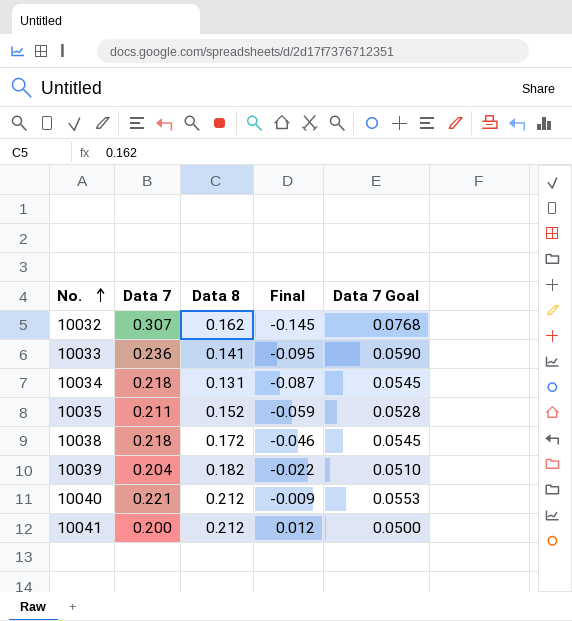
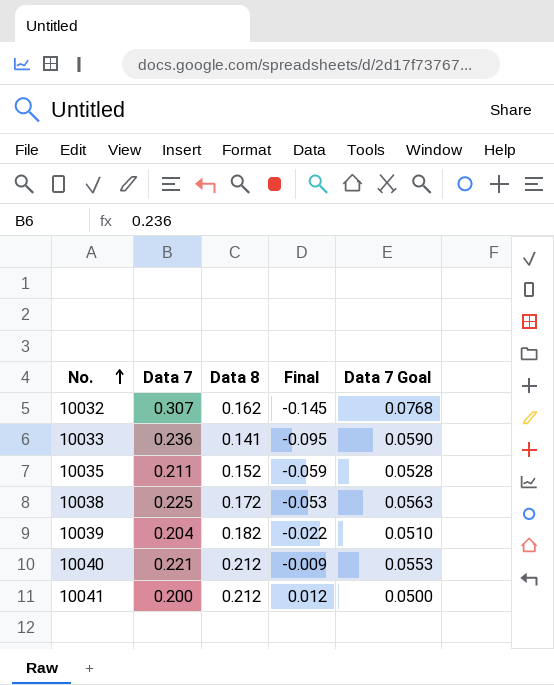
row 10034: 0.218 | 0.131 | -0.087 | 0.0545 -> none
10038 | Data 7: 0.218 -> 0.225
10038 | Final: -0.046 -> -0.053
10038 | Data 7 Goal: 0.0545 -> 0.0563

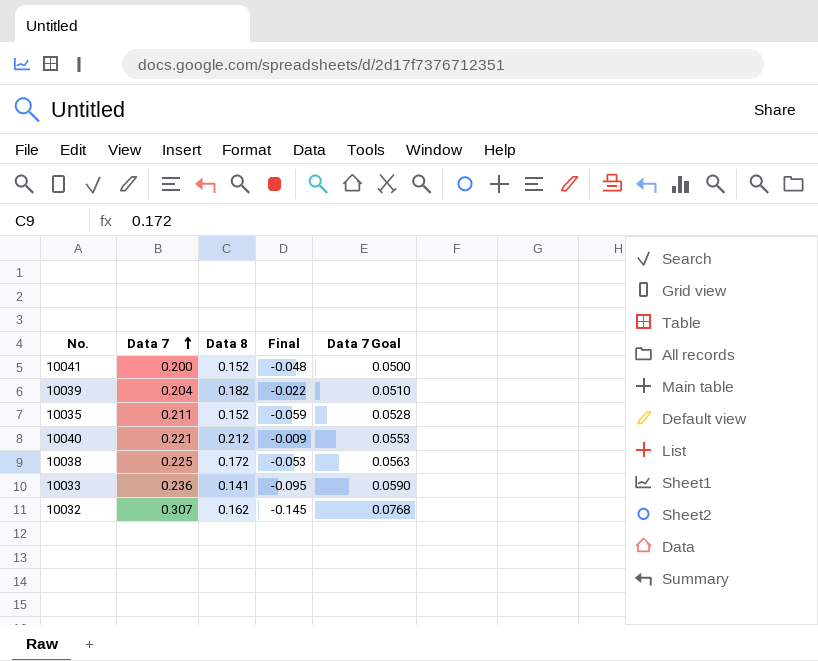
row order: No. ascending -> Data 7 ascending
10041 | Data 8: 0.212 -> 0.152
10041 | Final: 0.012 -> -0.048

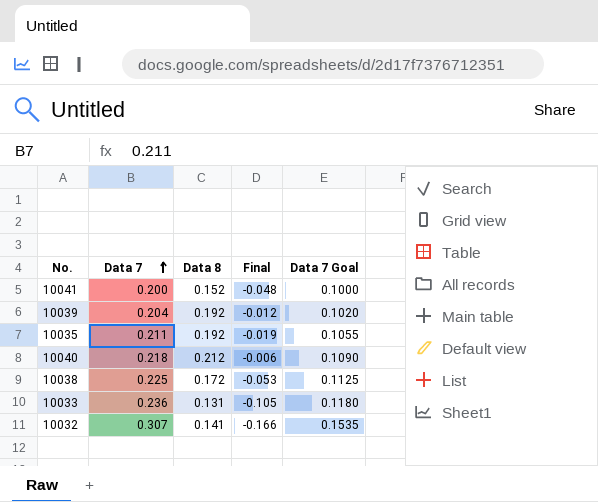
column Data 7 Goal | formula: [Data 7] * 0.25 -> [Data 7] * 0.5
10039 | Data 8: 0.182 -> 0.192
10039 | Final: -0.022 -> -0.012
10035 | Data 8: 0.152 -> 0.192
10035 | Final: -0.059 -> -0.019
10040 | Data 7: 0.221 -> 0.218
10040 | Final: -0.009 -> -0.006
10033 | Data 8: 0.141 -> 0.131
10033 | Final: -0.095 -> -0.105
10032 | Data 8: 0.162 -> 0.141
10032 | Final: -0.145 -> -0.166

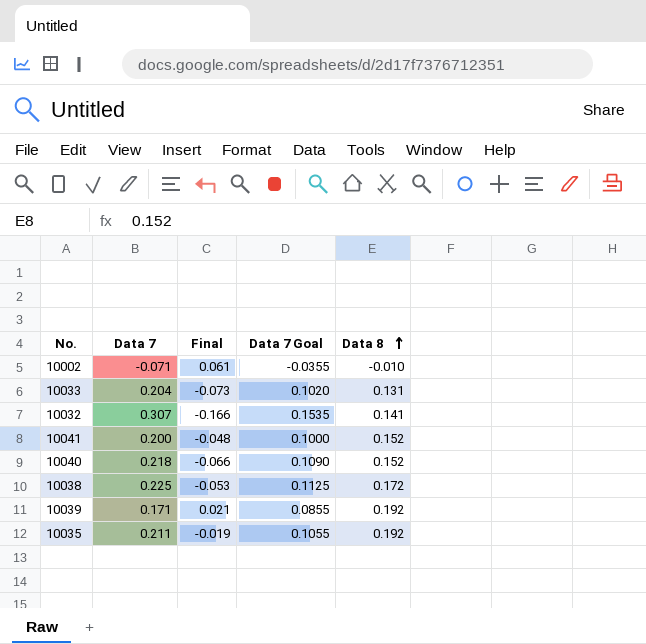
row order: Data 7 ascending -> Data 8 ascending
column Data 8 | position: 3 -> 5
row 10002: none -> -0.071 | 0.061 | -0.0355 | -0.010
10033 | Data 7: 0.236 -> 0.204
10033 | Final: -0.105 -> -0.073
10033 | Data 7 Goal: 0.1180 -> 0.1020
10040 | Final: -0.006 -> -0.066
10040 | Data 8: 0.212 -> 0.152
10039 | Data 7: 0.204 -> 0.171
10039 | Final: -0.012 -> 0.021
10039 | Data 7 Goal: 0.1020 -> 0.0855

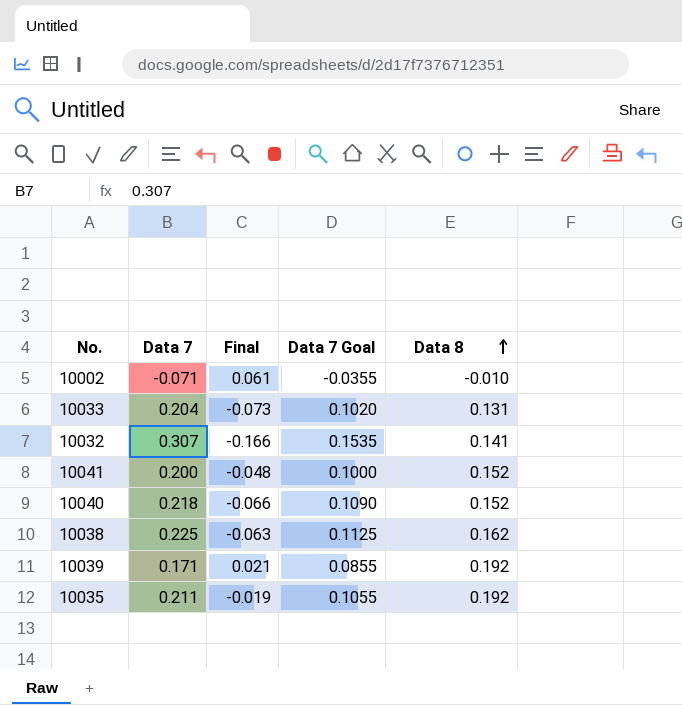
10038 | Final: -0.053 -> -0.063
10038 | Data 8: 0.172 -> 0.162

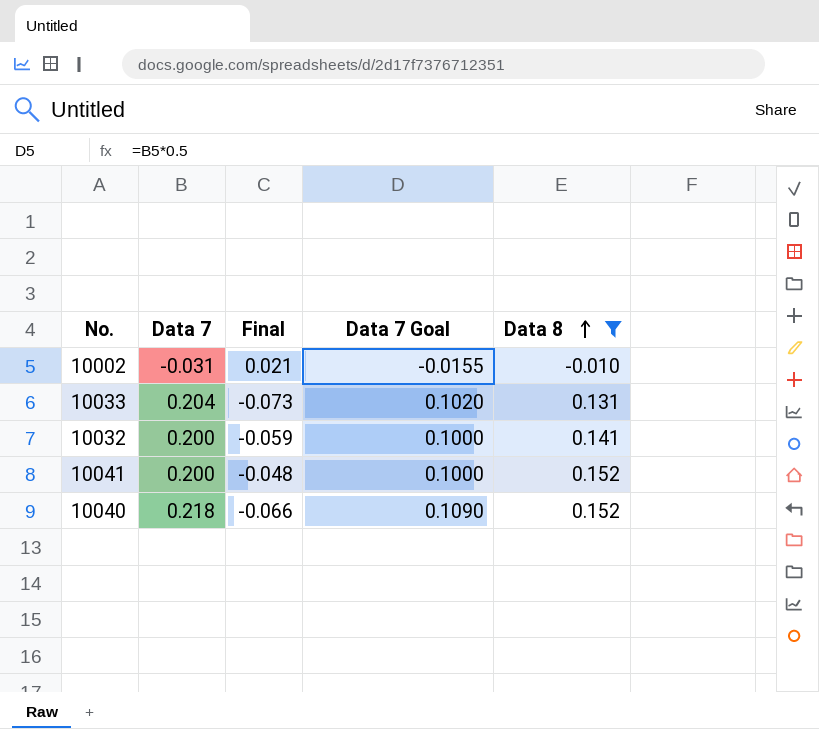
filter: none -> Data 8 <= 0.152
10002 | Data 7: -0.071 -> -0.031
10002 | Final: 0.061 -> 0.021
10002 | Data 7 Goal: -0.0355 -> -0.0155
10032 | Data 7: 0.307 -> 0.200
10032 | Final: -0.166 -> -0.059
10032 | Data 7 Goal: 0.1535 -> 0.1000

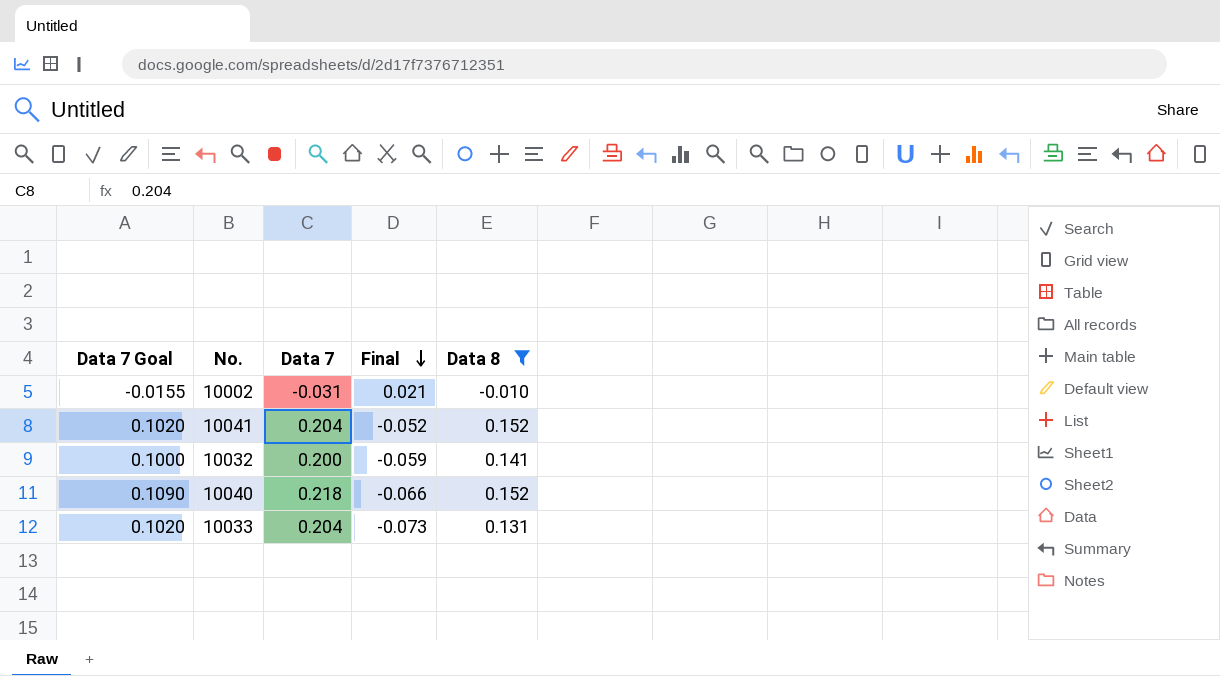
row order: Data 8 ascending -> Final descending
column Data 7 Goal | position: 4 -> 1
10041 | Data 7 Goal: 0.1000 -> 0.1020
10041 | Data 7: 0.200 -> 0.204
10041 | Final: -0.048 -> -0.052

